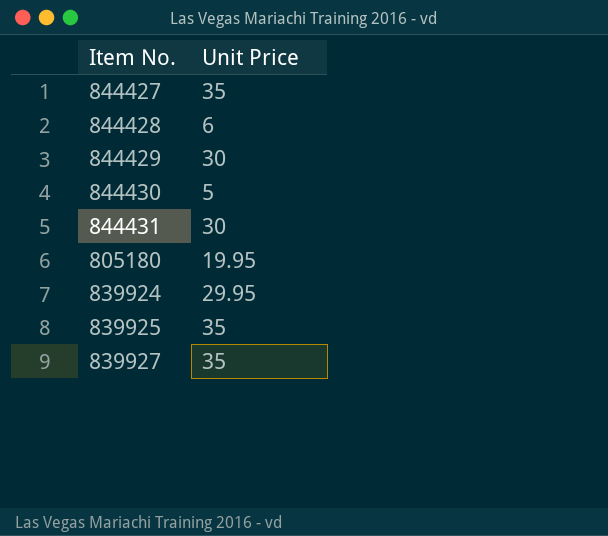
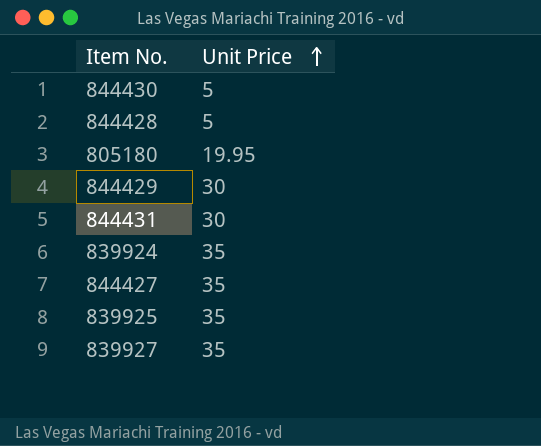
row order: none -> Unit Price ascending
844428 | Unit Price: 6 -> 5
839924 | Unit Price: 29.95 -> 35

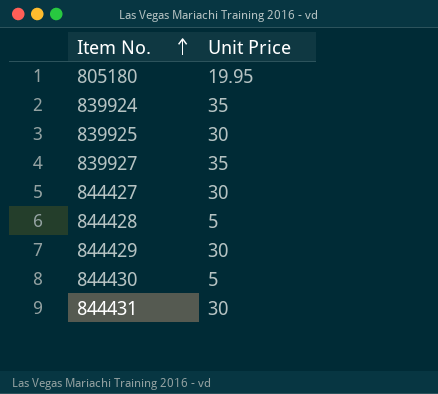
row order: Unit Price ascending -> Item No. ascending
839925 | Unit Price: 35 -> 30
844427 | Unit Price: 35 -> 30

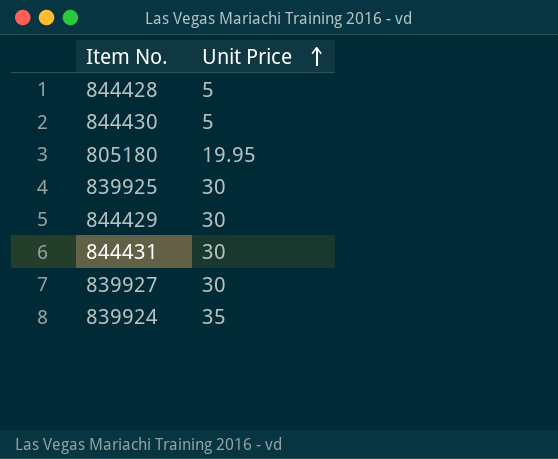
row order: Item No. ascending -> Unit Price ascending
row 844427: 30 -> none
839927 | Unit Price: 35 -> 30

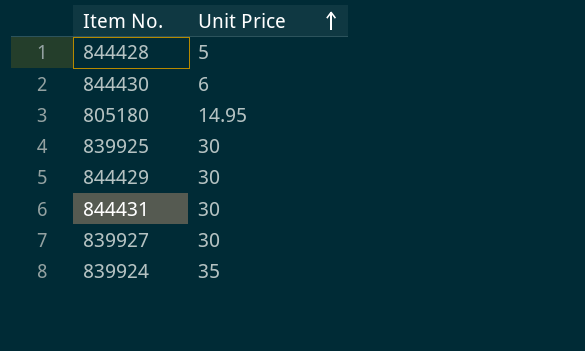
844430 | Unit Price: 5 -> 6
805180 | Unit Price: 19.95 -> 14.95

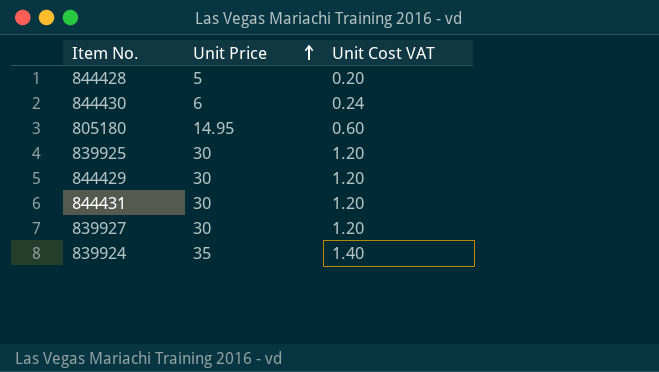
column Unit Cost VAT | formula: none -> [Unit Price] * 0.04

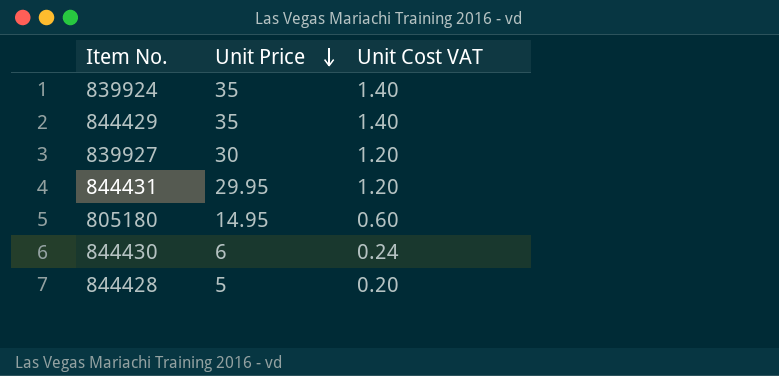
row order: Unit Price ascending -> Unit Price descending
row 839925: 30 | 1.20 -> none
844429 | Unit Price: 30 -> 35
844429 | Unit Cost VAT: 1.20 -> 1.40
844431 | Unit Price: 30 -> 29.95

